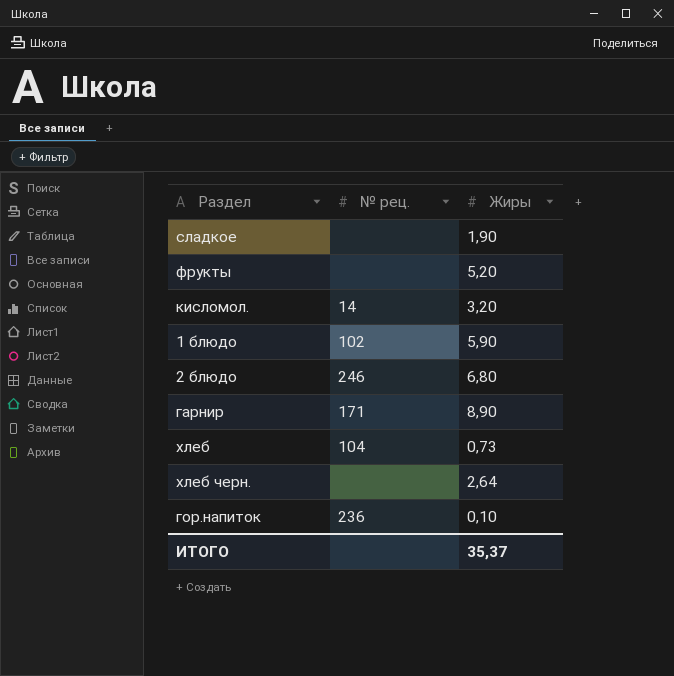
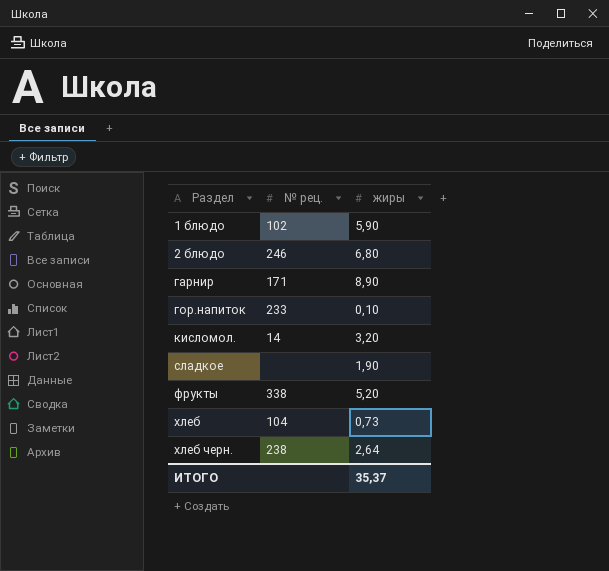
row order: none -> Раздел ascending
column name: Жиры -> жиры
гор.напиток | № рец.: 236 -> 233
фрукты | № рец.: none -> 338
хлеб черн. | № рец.: none -> 238

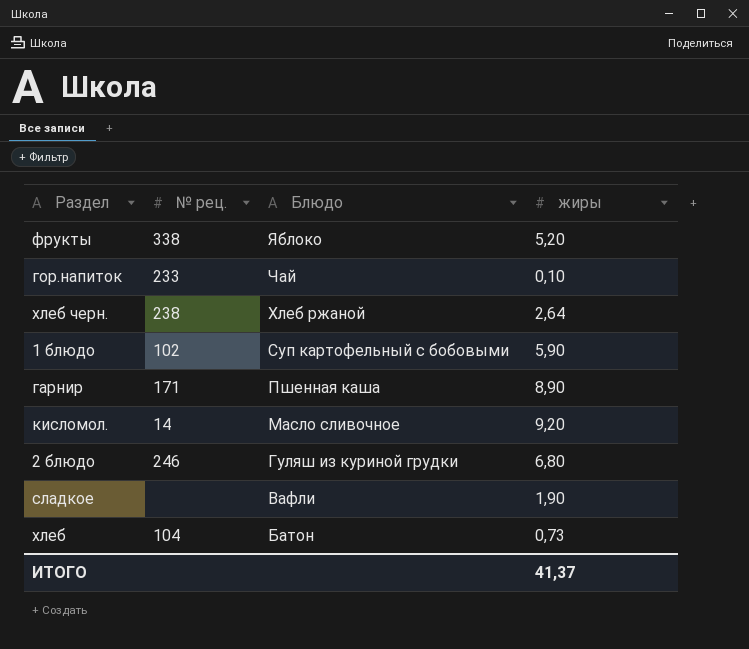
row order: Раздел ascending -> Блюдо descending
column Блюдо | position: none -> 3
кисломол. | жиры: 3,20 -> 9,20
ИТОГО | жиры: 35,37 -> 41,37

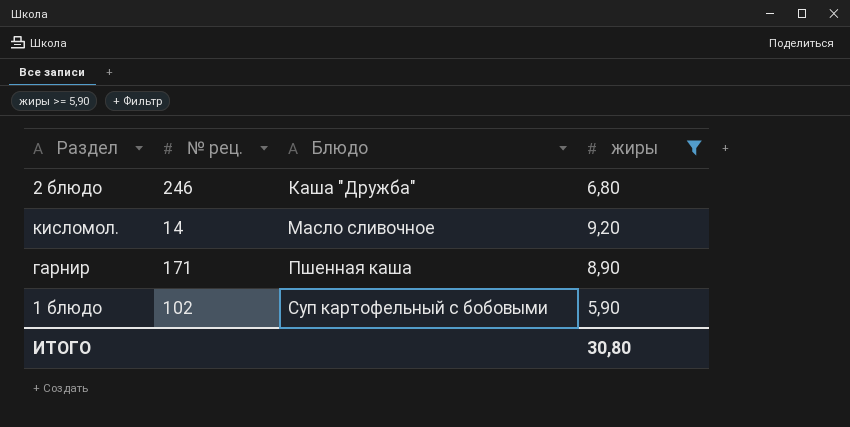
filter: none -> жиры >= 5,90
row order: Блюдо descending -> Блюдо ascending
2 блюдо | Блюдо: Гуляш из куриной грудки -> Каша "Дружба"
ИТОГО | жиры: 41,37 -> 30,80

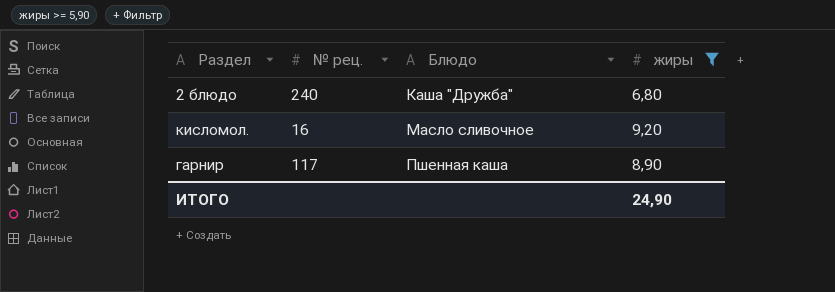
row 1 блюдо: 102 | Суп картофельный с бобовыми | 5,90 -> none
2 блюдо | № рец.: 246 -> 240
кисломол. | № рец.: 14 -> 16
гарнир | № рец.: 171 -> 117
ИТОГО | жиры: 30,80 -> 24,90

